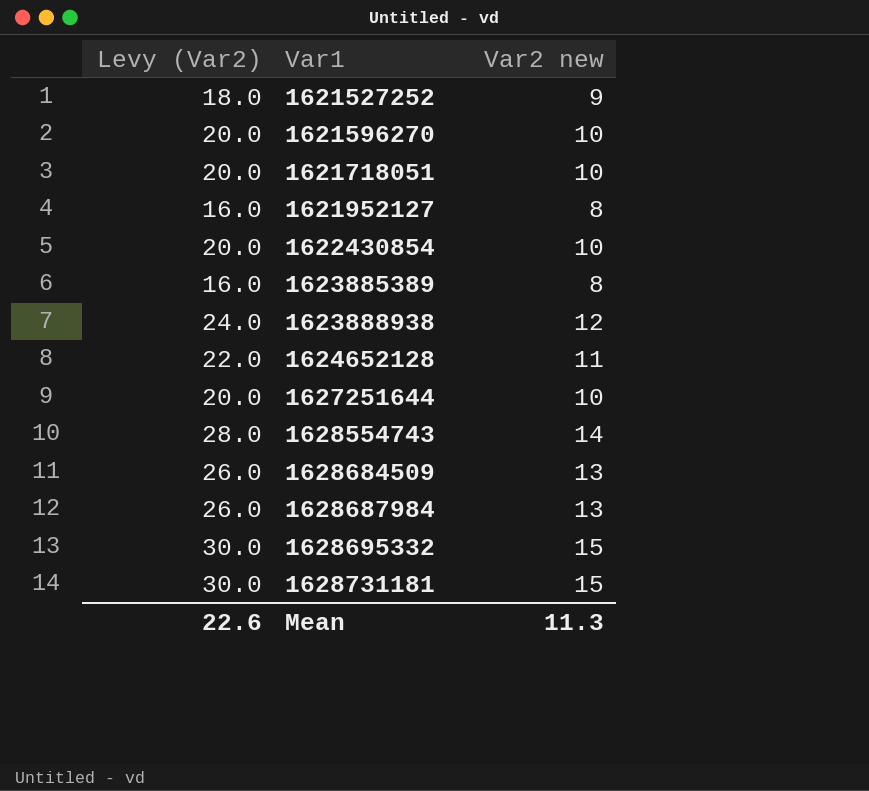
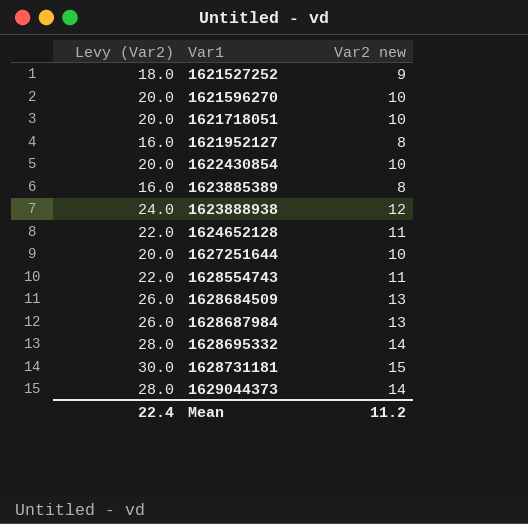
1628554743 | Levy (Var2): 28.0 -> 22.0
1628554743 | Var2 new: 14 -> 11
1628695332 | Levy (Var2): 30.0 -> 28.0
1628695332 | Var2 new: 15 -> 14
row 1629044373: none -> 28.0 | 14
Mean | Levy (Var2): 22.6 -> 22.4
Mean | Var2 new: 11.3 -> 11.2

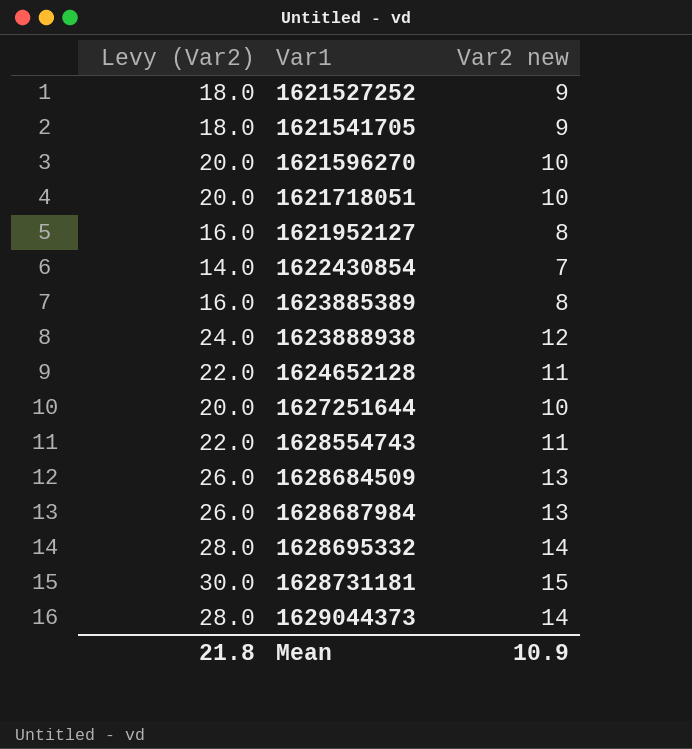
row 1621541705: none -> 18.0 | 9
1622430854 | Levy (Var2): 20.0 -> 14.0
1622430854 | Var2 new: 10 -> 7
Mean | Levy (Var2): 22.4 -> 21.8
Mean | Var2 new: 11.2 -> 10.9

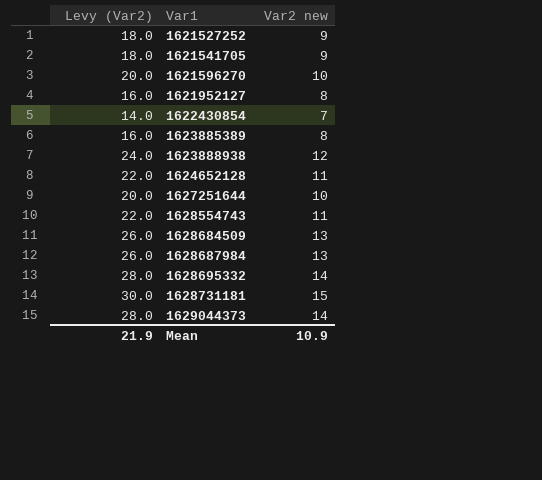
row 1621718051: 20.0 | 10 -> none
Mean | Levy (Var2): 21.8 -> 21.9

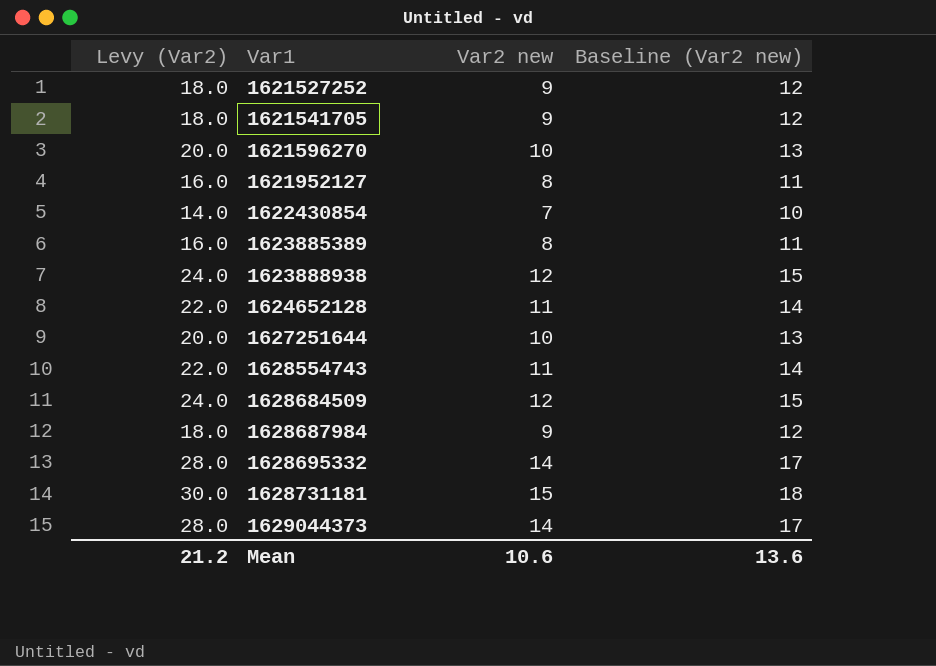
column Baseline (Var2 new) | formula: none -> [Var2 new] + 3
1628684509 | Levy (Var2): 26.0 -> 24.0
1628684509 | Var2 new: 13 -> 12
1628687984 | Levy (Var2): 26.0 -> 18.0
1628687984 | Var2 new: 13 -> 9
Mean | Levy (Var2): 21.9 -> 21.2
Mean | Var2 new: 10.9 -> 10.6

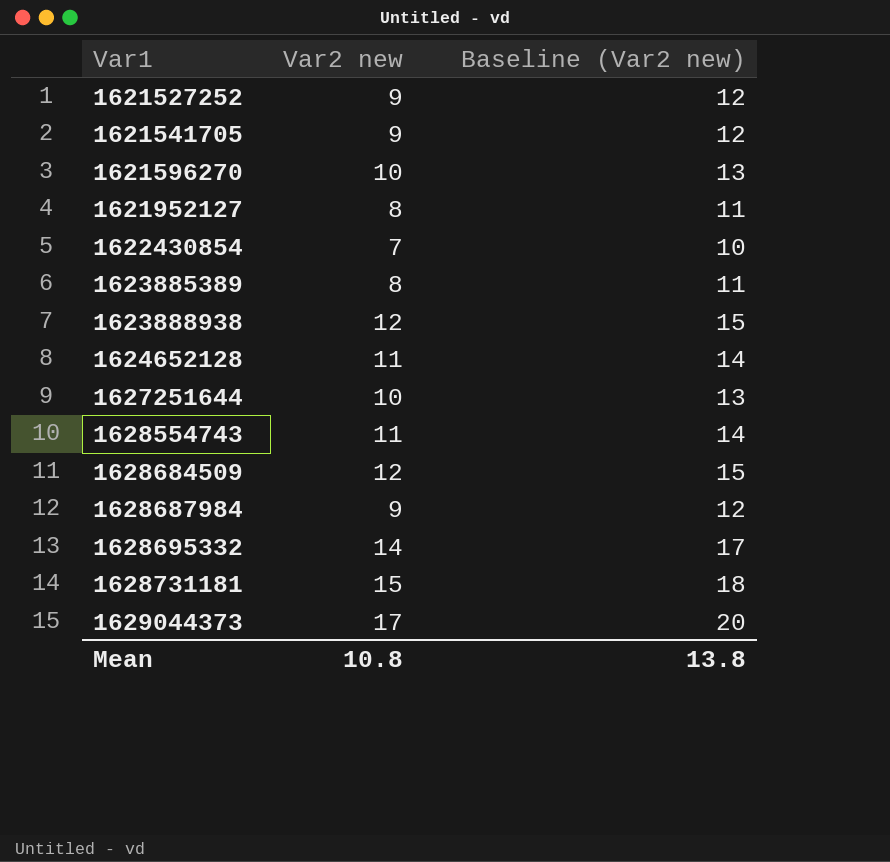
column Levy (Var2) | formula: [Var2 new] * 2 -> none
1629044373 | Var2 new: 14 -> 17
1629044373 | Baseline (Var2 new): 17 -> 20
Mean | Var2 new: 10.6 -> 10.8
Mean | Baseline (Var2 new): 13.6 -> 13.8

